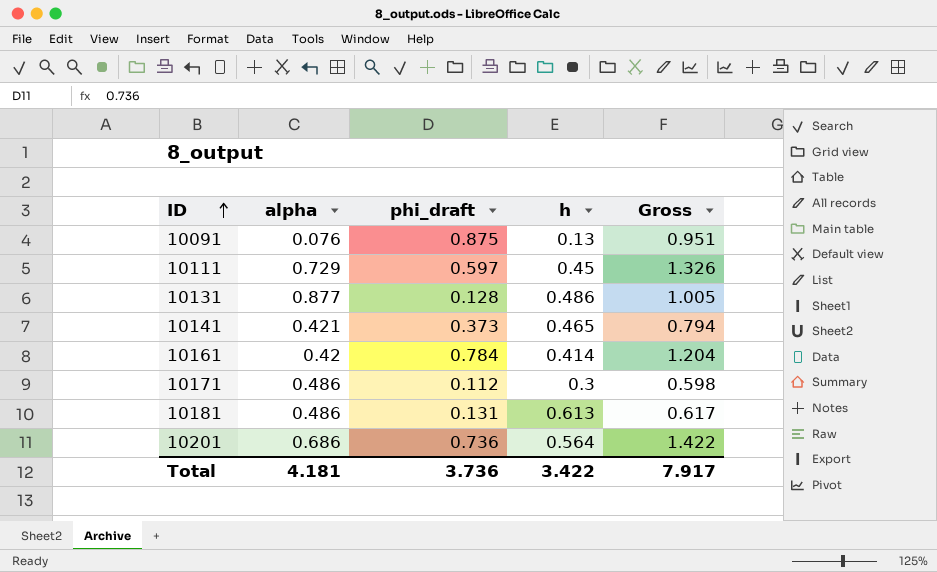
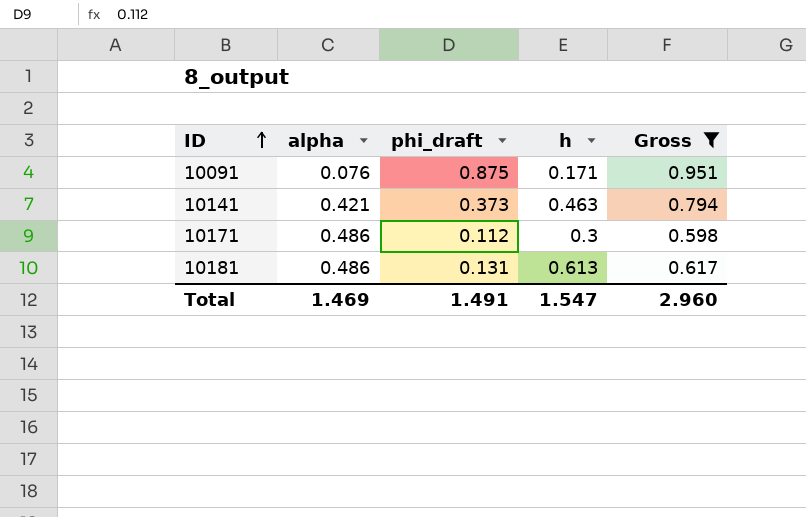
filter: none -> Gross <= 0.951
10091 | h: 0.13 -> 0.171
10141 | h: 0.465 -> 0.463
Total | alpha: 4.181 -> 1.469
Total | phi_draft: 3.736 -> 1.491
Total | h: 3.422 -> 1.547
Total | Gross: 7.917 -> 2.960

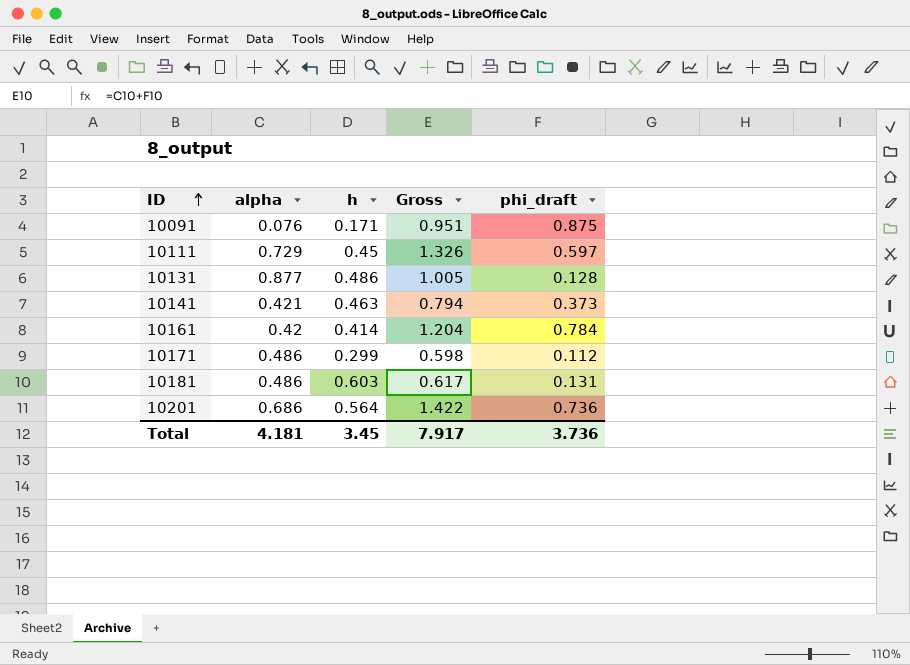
filter: Gross <= 0.951 -> none
column phi_draft | position: 3 -> 5
10171 | h: 0.3 -> 0.299
10181 | h: 0.613 -> 0.603
Total | alpha: 1.469 -> 4.181
Total | h: 1.547 -> 3.45
Total | Gross: 2.960 -> 7.917
Total | phi_draft: 1.491 -> 3.736

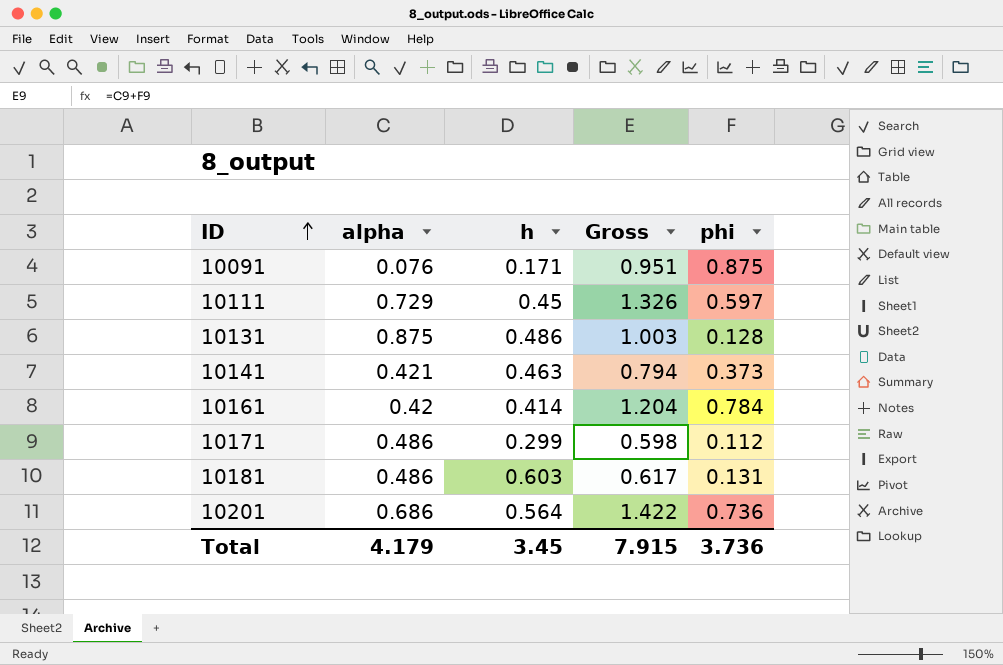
column name: phi_draft -> phi
10131 | alpha: 0.877 -> 0.875
10131 | Gross: 1.005 -> 1.003
Total | alpha: 4.181 -> 4.179
Total | Gross: 7.917 -> 7.915

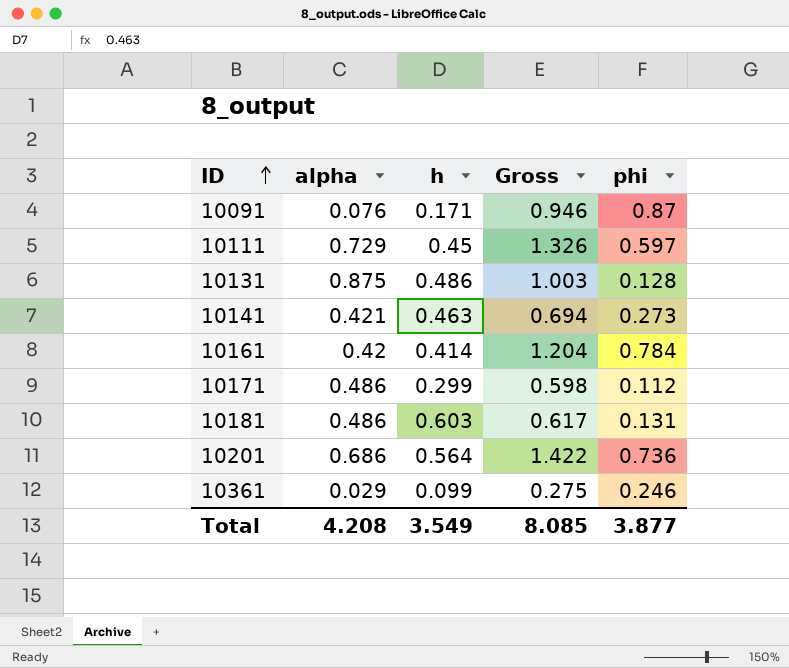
10091 | Gross: 0.951 -> 0.946
10091 | phi: 0.875 -> 0.87
10141 | Gross: 0.794 -> 0.694
10141 | phi: 0.373 -> 0.273
row 10361: none -> 0.029 | 0.099 | 0.275 | 0.246
Total | alpha: 4.179 -> 4.208
Total | h: 3.45 -> 3.549
Total | Gross: 7.915 -> 8.085
Total | phi: 3.736 -> 3.877

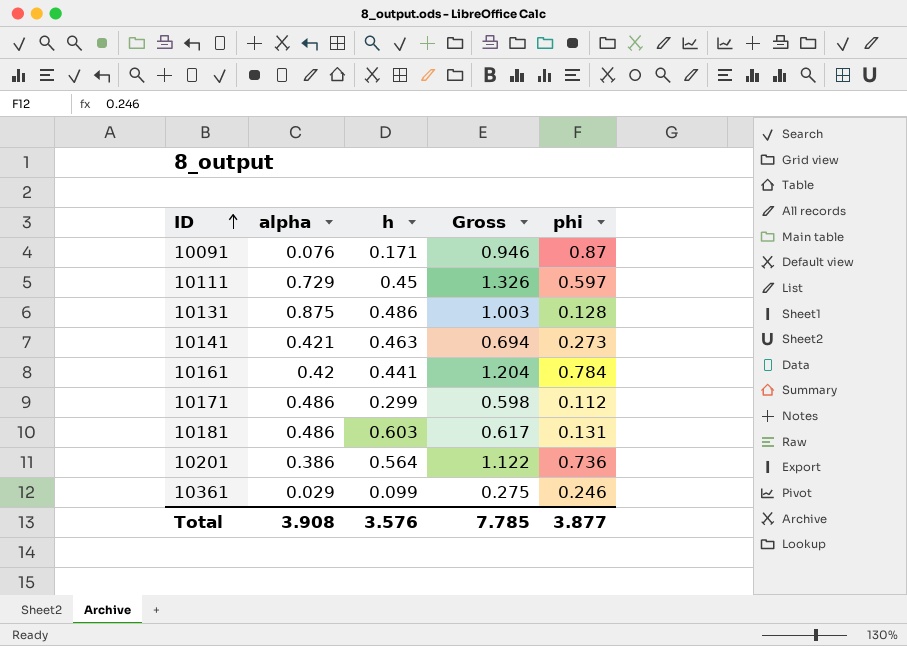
10161 | h: 0.414 -> 0.441
10201 | alpha: 0.686 -> 0.386
10201 | Gross: 1.422 -> 1.122
Total | alpha: 4.208 -> 3.908
Total | h: 3.549 -> 3.576
Total | Gross: 8.085 -> 7.785

